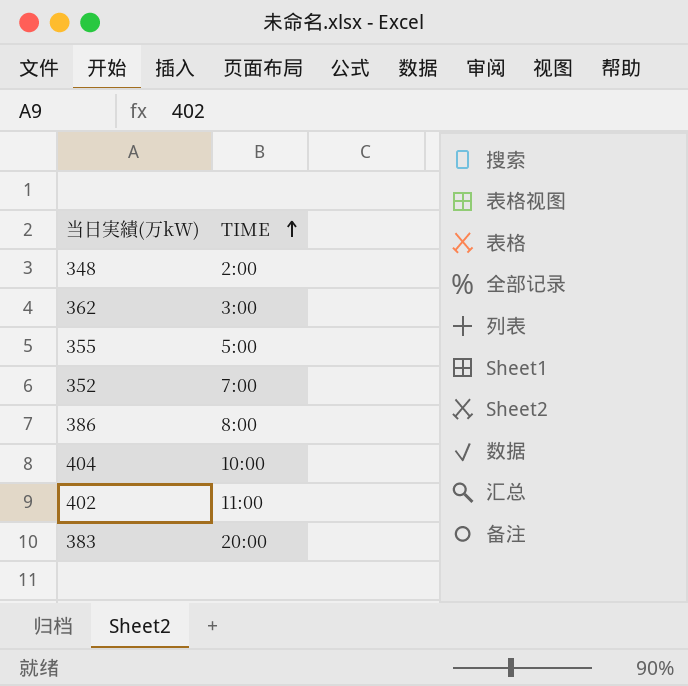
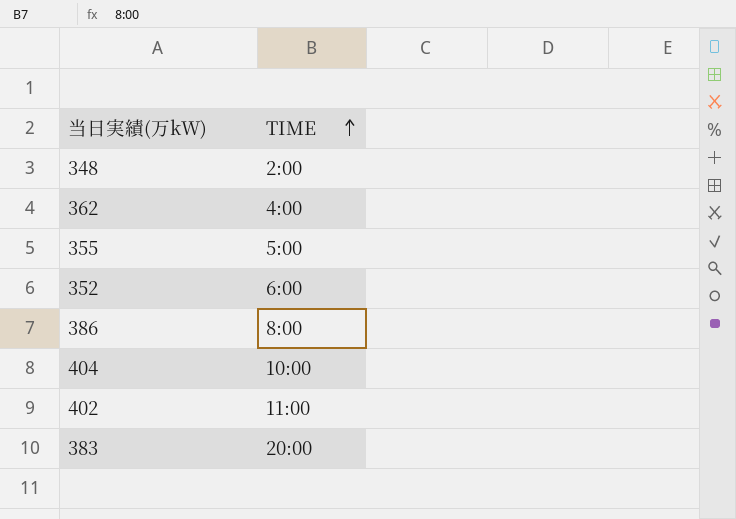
362 | TIME: 3:00 -> 4:00
352 | TIME: 7:00 -> 6:00

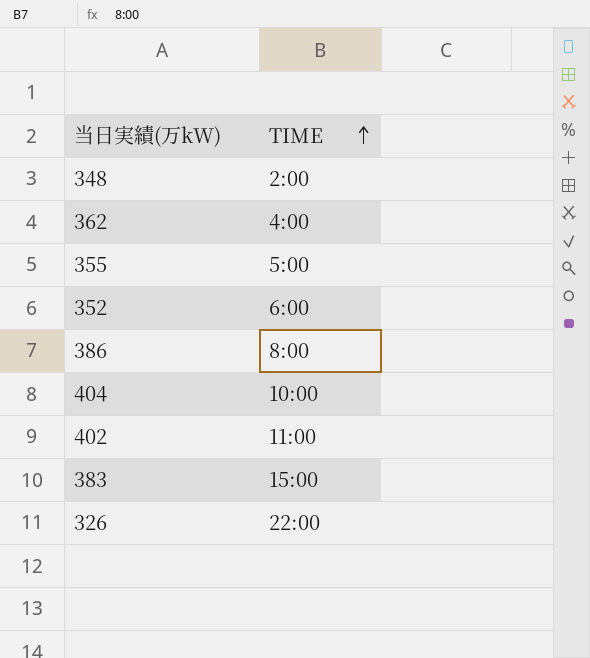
383 | TIME: 20:00 -> 15:00
row 326: none -> 22:00

